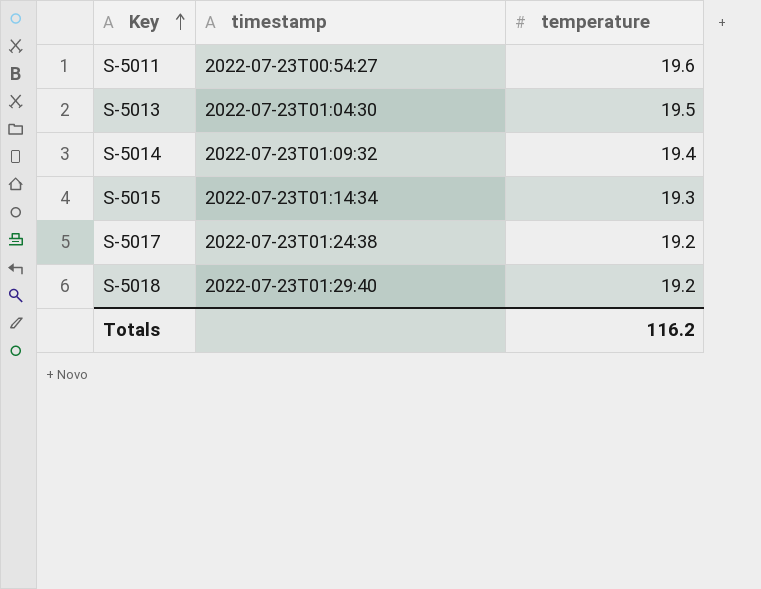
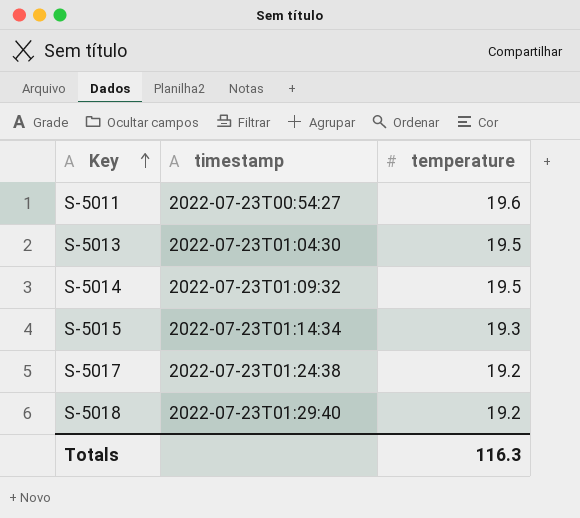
S-5014 | temperature: 19.4 -> 19.5
Totals | temperature: 116.2 -> 116.3

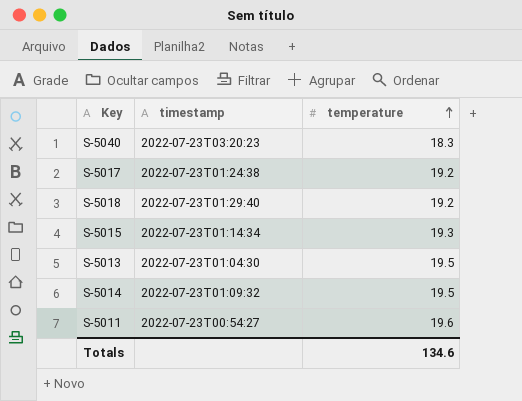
row order: Key ascending -> temperature ascending
row S-5040: none -> 2022-07-23T03:20:23 | 18.3
Totals | temperature: 116.3 -> 134.6

